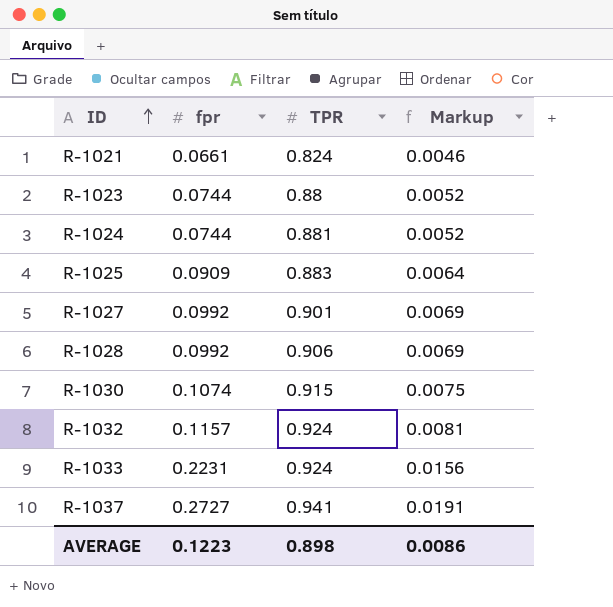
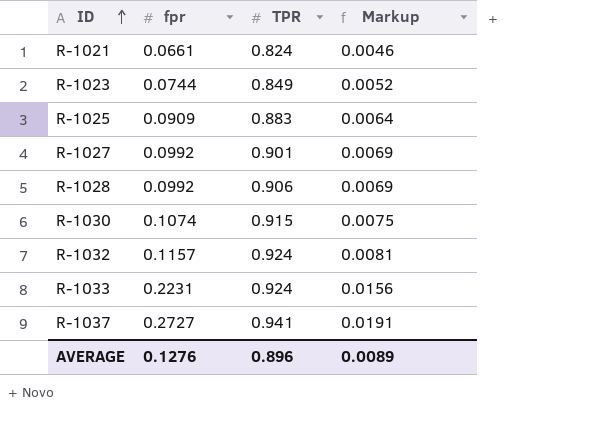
row R-1024: 0.0744 | 0.881 | 0.0052 -> none
R-1023 | TPR: 0.88 -> 0.849
AVERAGE | fpr: 0.1223 -> 0.1276
AVERAGE | TPR: 0.898 -> 0.896
AVERAGE | Markup: 0.0086 -> 0.0089

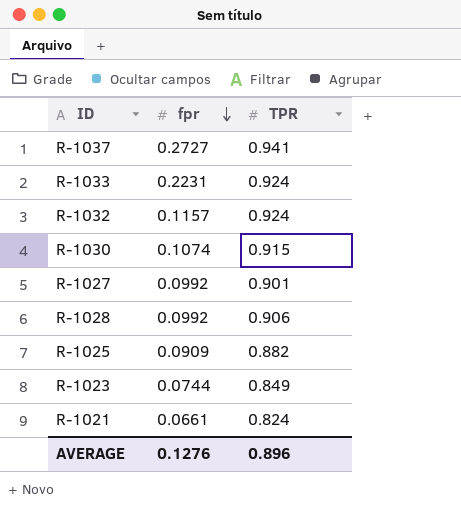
row order: ID ascending -> fpr descending
column Markup | formula: [fpr] * 0.07 -> none
R-1025 | TPR: 0.883 -> 0.882

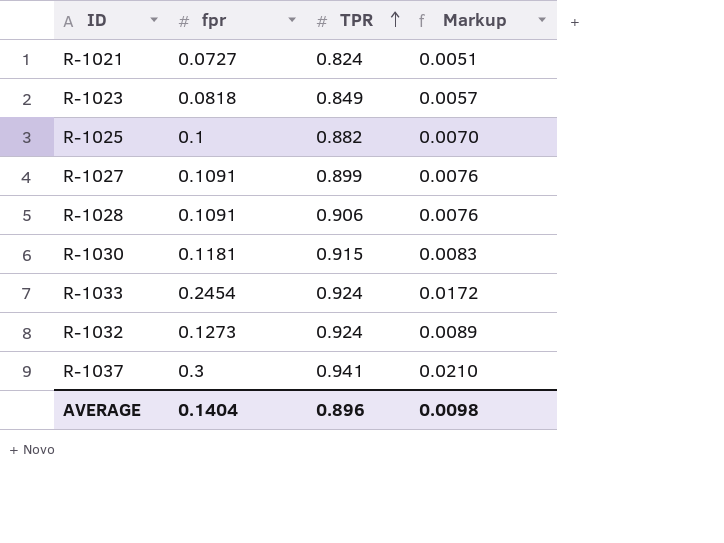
row order: fpr descending -> TPR ascending
column Markup | formula: none -> [fpr] * 0.07
R-1021 | fpr: 0.0661 -> 0.0727
R-1023 | fpr: 0.0744 -> 0.0818
R-1025 | fpr: 0.0909 -> 0.1
R-1027 | fpr: 0.0992 -> 0.1091
R-1027 | TPR: 0.901 -> 0.899
R-1028 | fpr: 0.0992 -> 0.1091
R-1030 | fpr: 0.1074 -> 0.1181
R-1033 | fpr: 0.2231 -> 0.2454
R-1032 | fpr: 0.1157 -> 0.1273
R-1037 | fpr: 0.2727 -> 0.3
AVERAGE | fpr: 0.1276 -> 0.1404

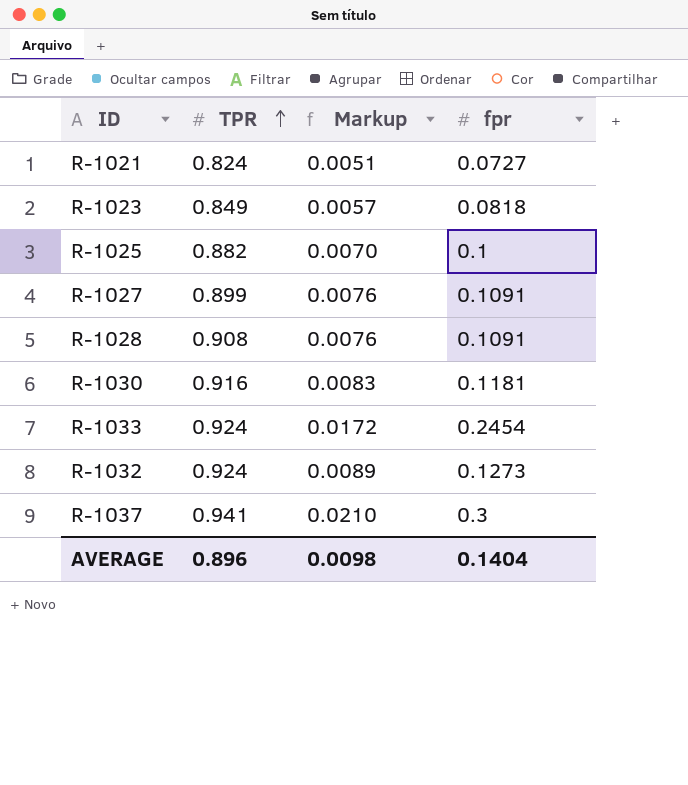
column fpr | position: 2 -> 4
R-1028 | TPR: 0.906 -> 0.908
R-1030 | TPR: 0.915 -> 0.916

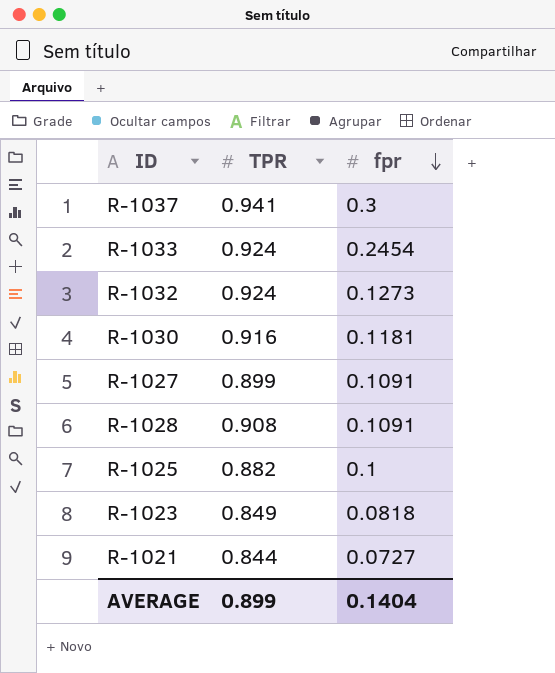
row order: TPR ascending -> fpr descending
column Markup | formula: [fpr] * 0.07 -> none
R-1021 | TPR: 0.824 -> 0.844
AVERAGE | TPR: 0.896 -> 0.899

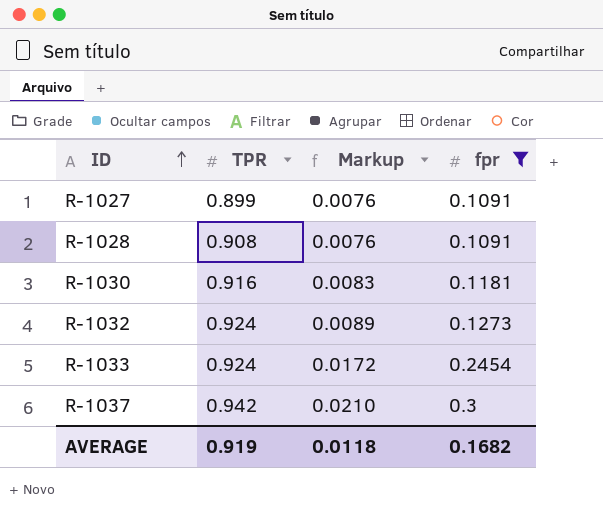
filter: none -> fpr >= 0.1091
row order: fpr descending -> ID ascending
column Markup | formula: none -> [fpr] * 0.07
R-1037 | TPR: 0.941 -> 0.942
AVERAGE | TPR: 0.899 -> 0.919
AVERAGE | fpr: 0.1404 -> 0.1682

